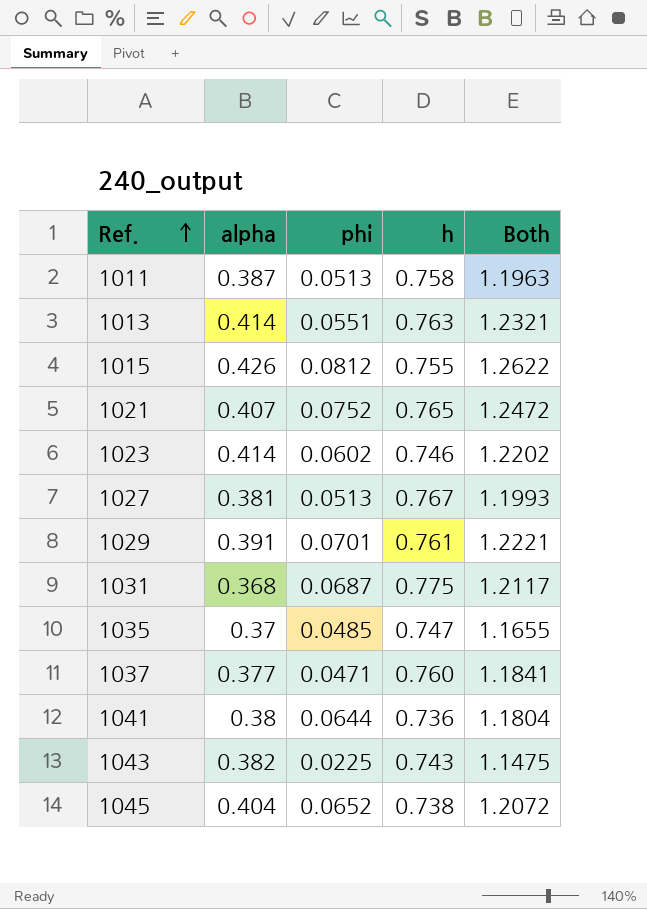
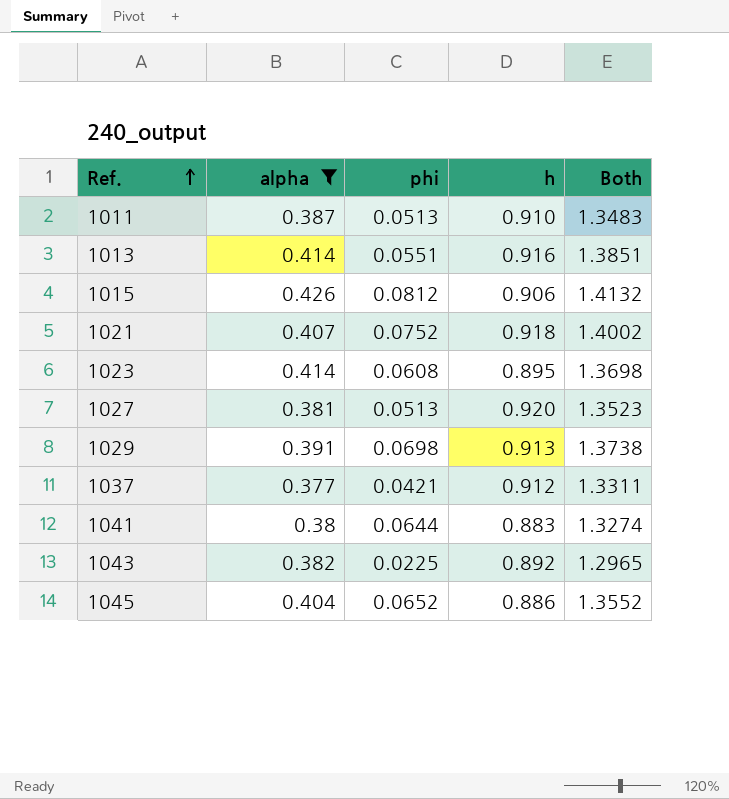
filter: none -> alpha >= 0.377
1011 | h: 0.758 -> 0.910
1011 | Both: 1.1963 -> 1.3483
1013 | h: 0.763 -> 0.916
1013 | Both: 1.2321 -> 1.3851
1015 | h: 0.755 -> 0.906
1015 | Both: 1.2622 -> 1.4132
1021 | h: 0.765 -> 0.918
1021 | Both: 1.2472 -> 1.4002
1023 | phi: 0.0602 -> 0.0608
1023 | h: 0.746 -> 0.895
1023 | Both: 1.2202 -> 1.3698
1027 | h: 0.767 -> 0.920
1027 | Both: 1.1993 -> 1.3523
1029 | phi: 0.0701 -> 0.0698
1029 | h: 0.761 -> 0.913
1029 | Both: 1.2221 -> 1.3738
1037 | phi: 0.0471 -> 0.0421
1037 | h: 0.760 -> 0.912
1037 | Both: 1.1841 -> 1.3311
1041 | h: 0.736 -> 0.883
1041 | Both: 1.1804 -> 1.3274
1043 | h: 0.743 -> 0.892
1043 | Both: 1.1475 -> 1.2965
1045 | h: 0.738 -> 0.886
1045 | Both: 1.2072 -> 1.3552

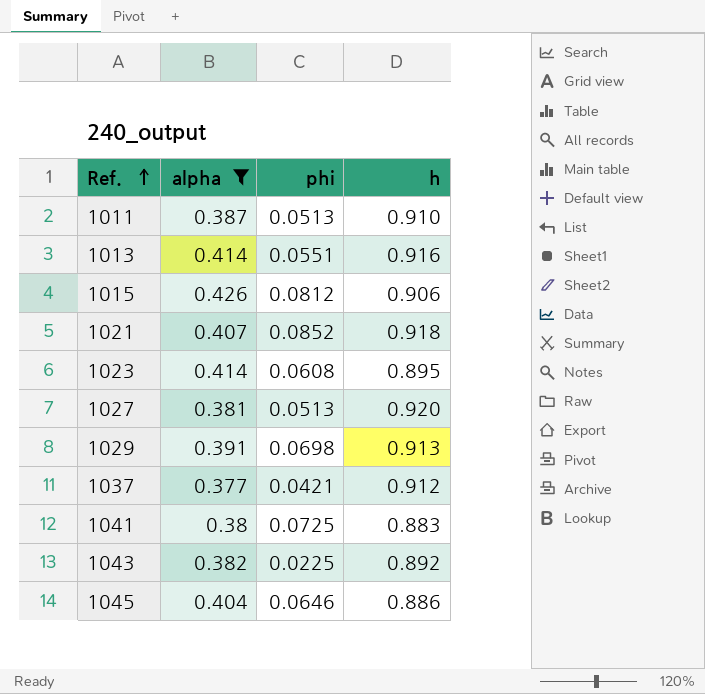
column Both | formula: [alpha] + [phi] + [h] -> none
1021 | phi: 0.0752 -> 0.0852
1041 | phi: 0.0644 -> 0.0725
1045 | phi: 0.0652 -> 0.0646

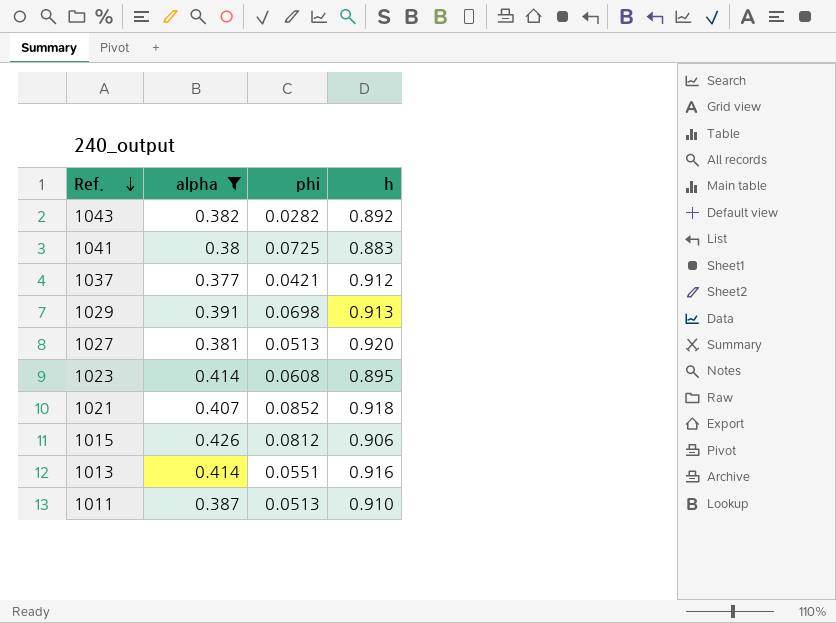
row order: Ref. ascending -> Ref. descending
row 1045: 0.404 | 0.0646 | 0.886 -> none
1043 | phi: 0.0225 -> 0.0282

